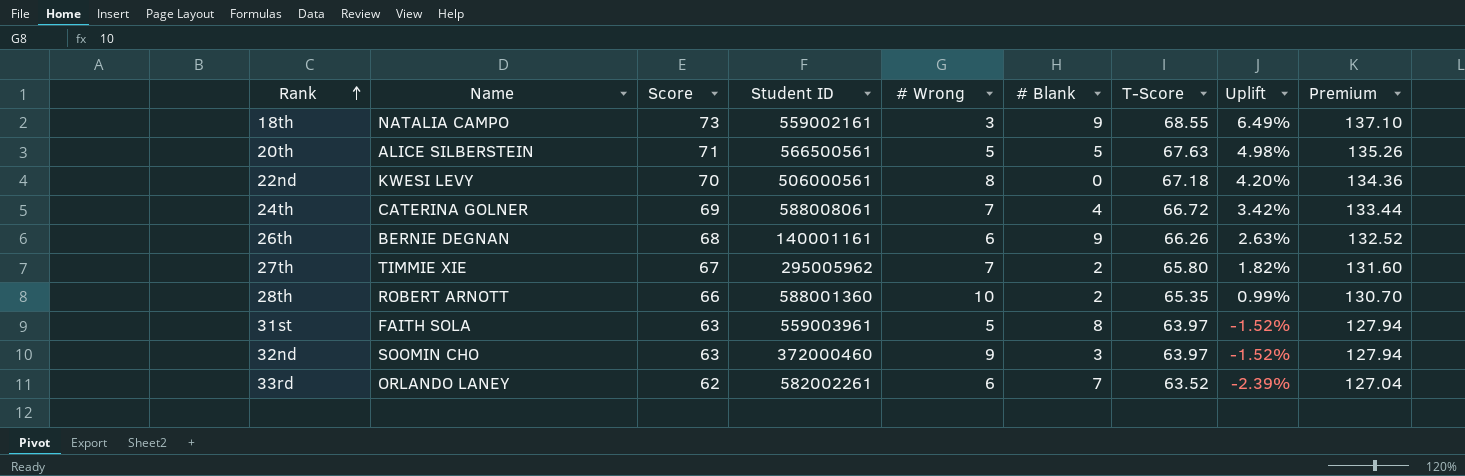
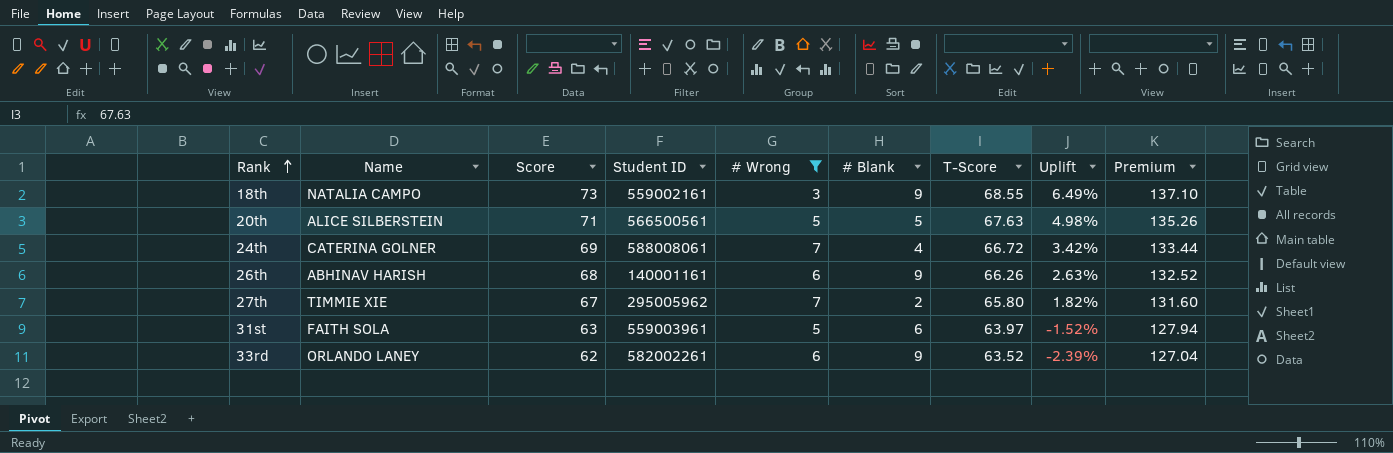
filter: none -> # Wrong <= 7
26th | Name: BERNIE DEGNAN -> ABHINAV HARISH
31st | # Blank: 8 -> 6
33rd | # Blank: 7 -> 9

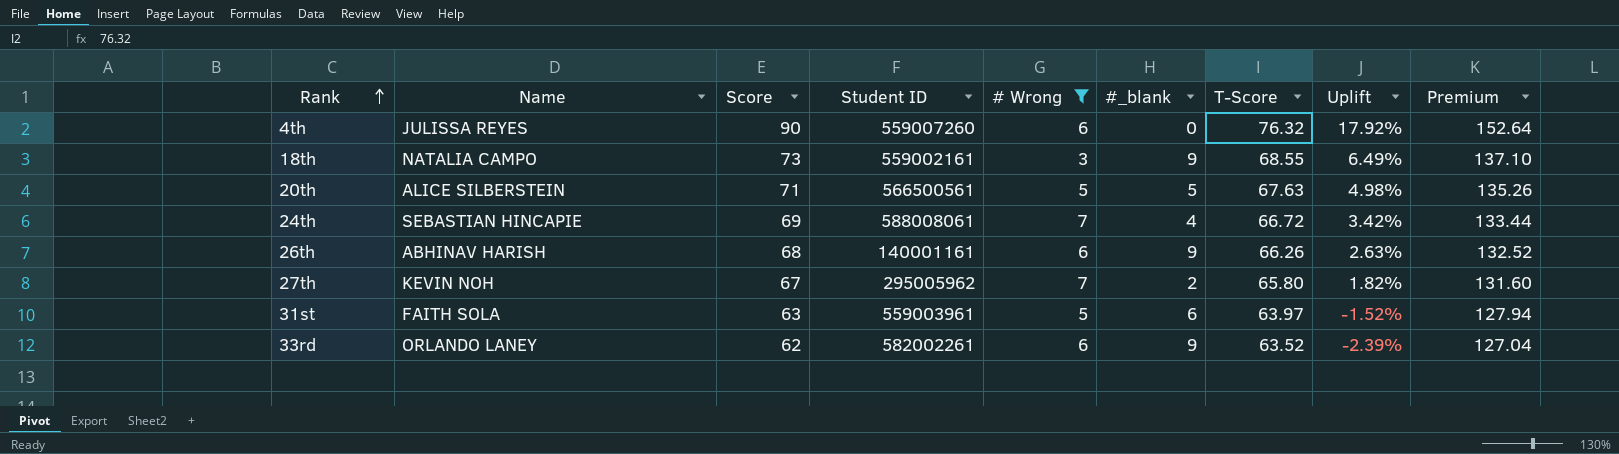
column name: # Blank -> #_blank
row 4th: none -> JULISSA REYES | 90 | 559007260 | 6 | 0 | 76.32 | 17.92% | 152.64
24th | Name: CATERINA GOLNER -> SEBASTIAN HINCAPIE
27th | Name: TIMMIE XIE -> KEVIN NOH

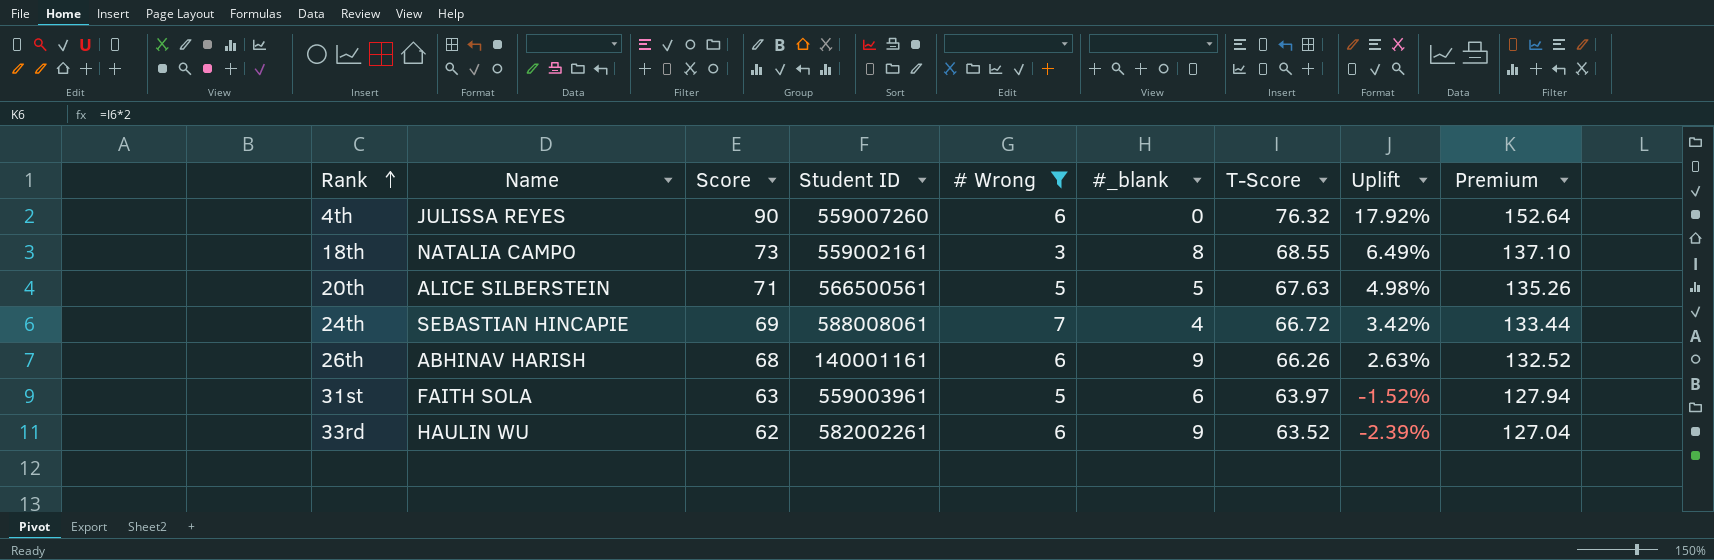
row 27th: KEVIN NOH | 67 | 295005962 | 7 | 2 | 65.80 | 1.82% | 131.60 -> none
18th | #_blank: 9 -> 8
33rd | Name: ORLANDO LANEY -> HAULIN WU

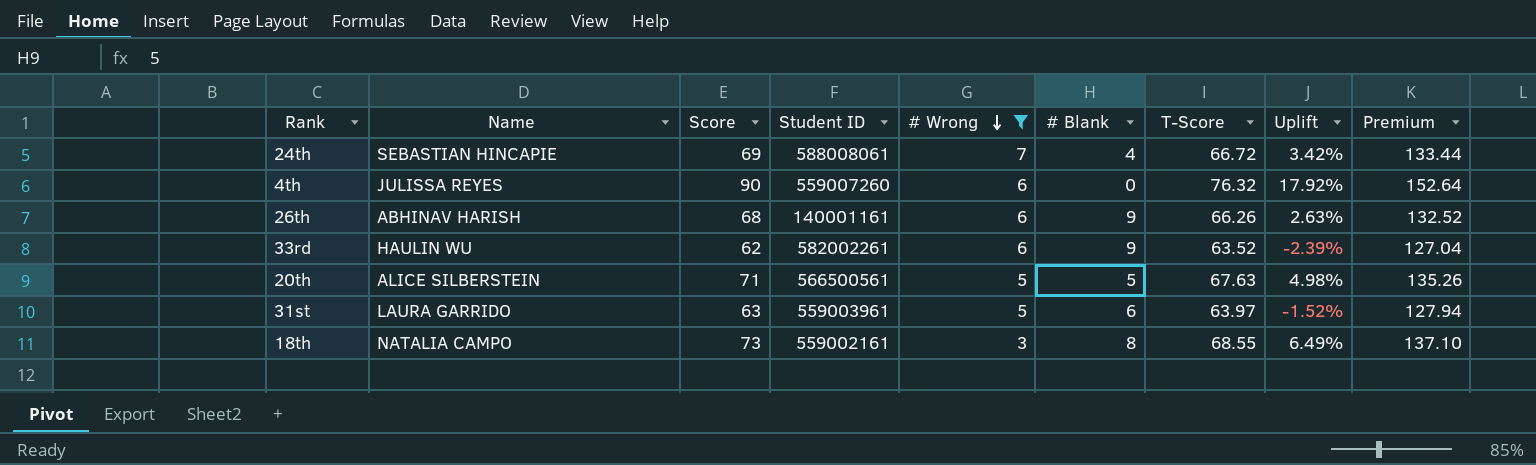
row order: Rank ascending -> # Wrong descending
column name: #_blank -> # Blank
31st | Name: FAITH SOLA -> LAURA GARRIDO

